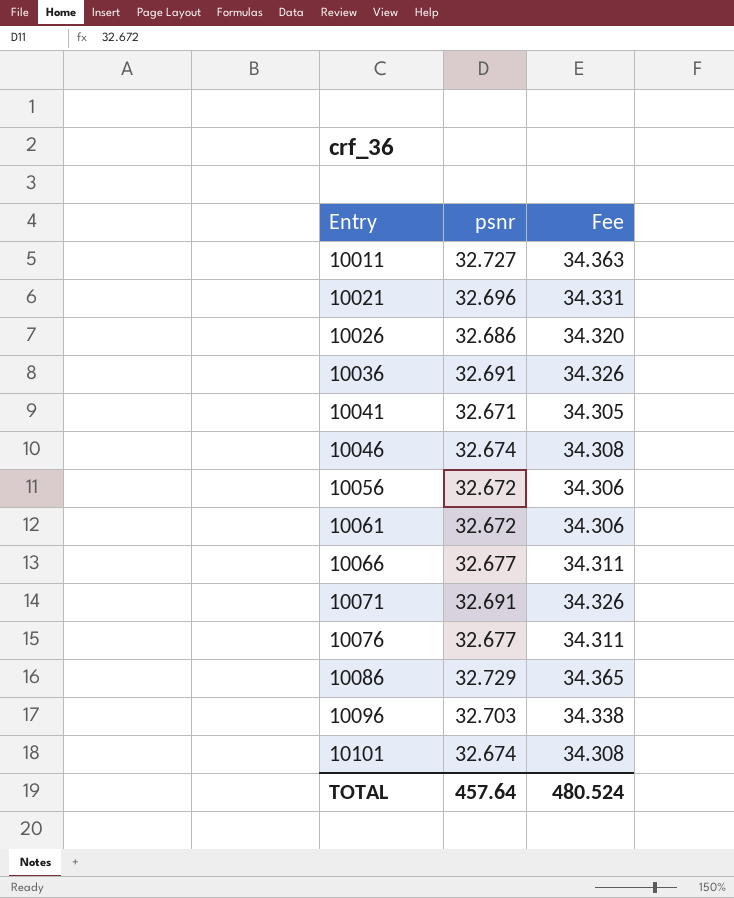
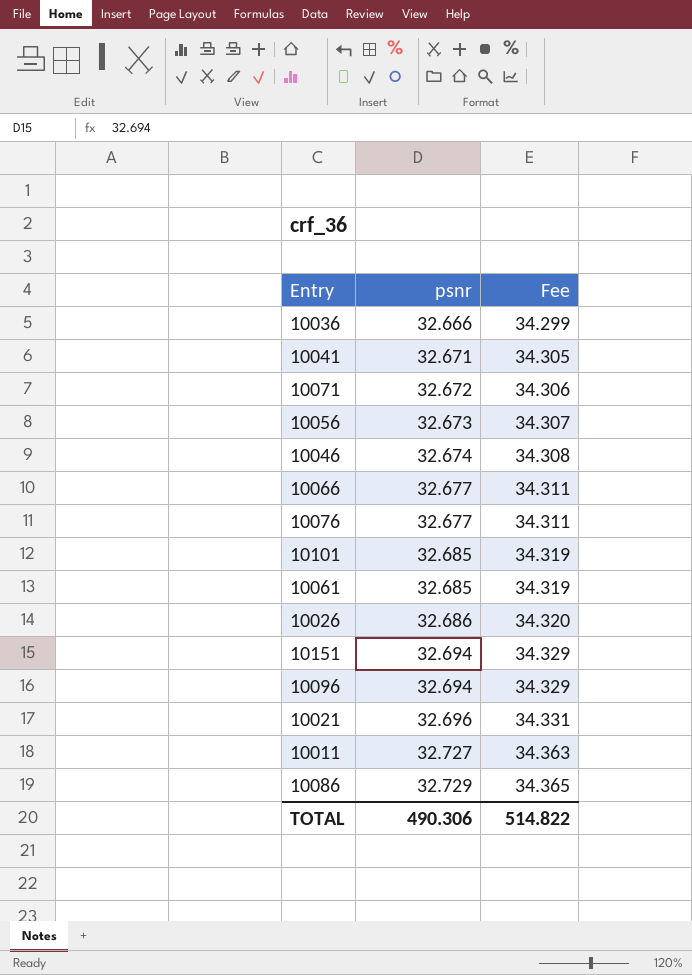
row order: Entry ascending -> psnr ascending
10036 | psnr: 32.691 -> 32.666
10036 | Fee: 34.326 -> 34.299
10071 | psnr: 32.691 -> 32.672
10071 | Fee: 34.326 -> 34.306
10056 | psnr: 32.672 -> 32.673
10056 | Fee: 34.306 -> 34.307
10101 | psnr: 32.674 -> 32.685
10101 | Fee: 34.308 -> 34.319
10061 | psnr: 32.672 -> 32.685
10061 | Fee: 34.306 -> 34.319
row 10151: none -> 32.694 | 34.329
10096 | psnr: 32.703 -> 32.694
10096 | Fee: 34.338 -> 34.329
TOTAL | psnr: 457.64 -> 490.306
TOTAL | Fee: 480.524 -> 514.822

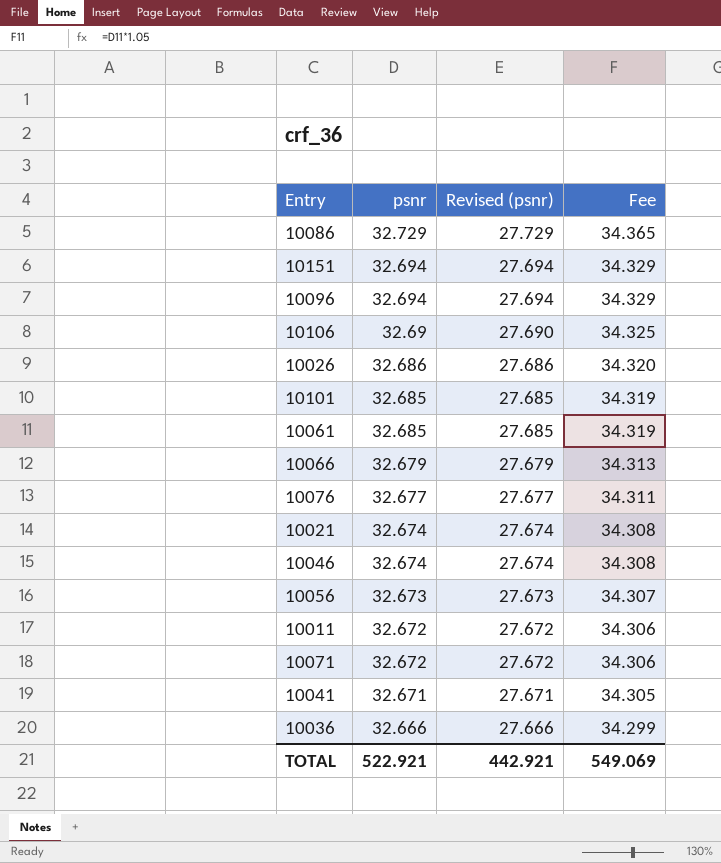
row order: psnr ascending -> psnr descending
column Revised (psnr) | formula: none -> [psnr] - 5
row 10106: none -> 32.69 | 27.690 | 34.325
10066 | psnr: 32.677 -> 32.679
10066 | Fee: 34.311 -> 34.313
10021 | psnr: 32.696 -> 32.674
10021 | Fee: 34.331 -> 34.308
10011 | psnr: 32.727 -> 32.672
10011 | Fee: 34.363 -> 34.306
TOTAL | psnr: 490.306 -> 522.921
TOTAL | Fee: 514.822 -> 549.069

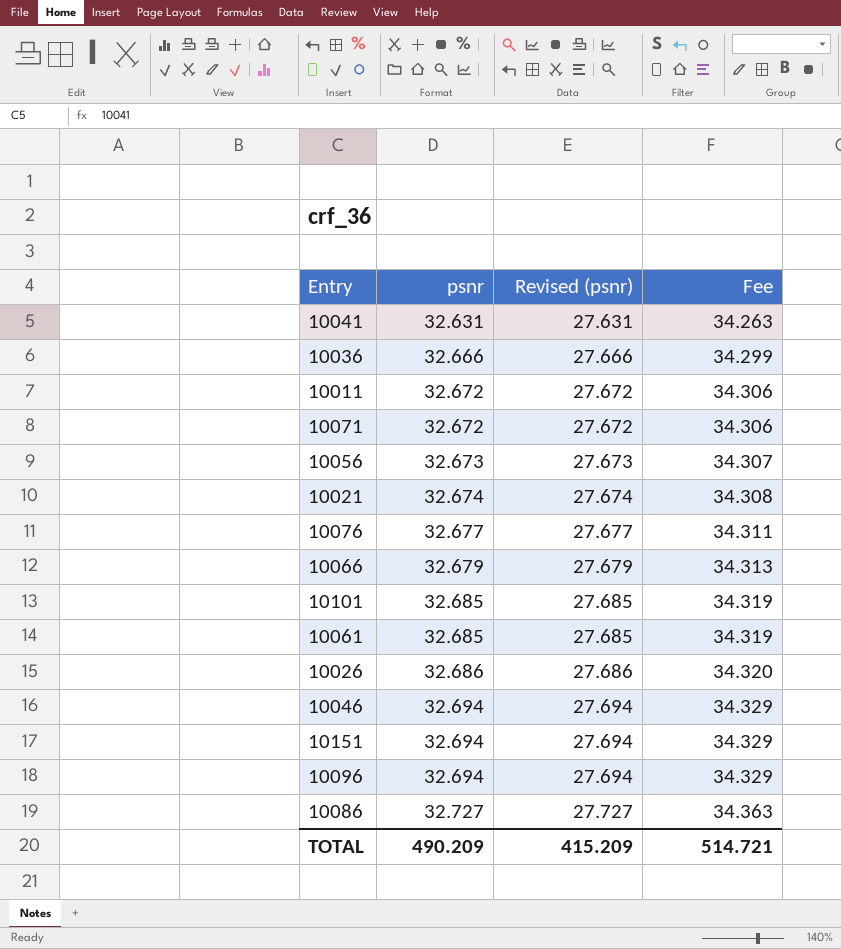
row order: psnr descending -> psnr ascending
row 10106: 32.69 | 27.690 | 34.325 -> none
10041 | psnr: 32.671 -> 32.631
10041 | Revised (psnr): 27.671 -> 27.631
10041 | Fee: 34.305 -> 34.263
10046 | psnr: 32.674 -> 32.694
10046 | Revised (psnr): 27.674 -> 27.694
10046 | Fee: 34.308 -> 34.329
10086 | psnr: 32.729 -> 32.727
10086 | Revised (psnr): 27.729 -> 27.727
10086 | Fee: 34.365 -> 34.363
TOTAL | psnr: 522.921 -> 490.209
TOTAL | Revised (psnr): 442.921 -> 415.209
TOTAL | Fee: 549.069 -> 514.721

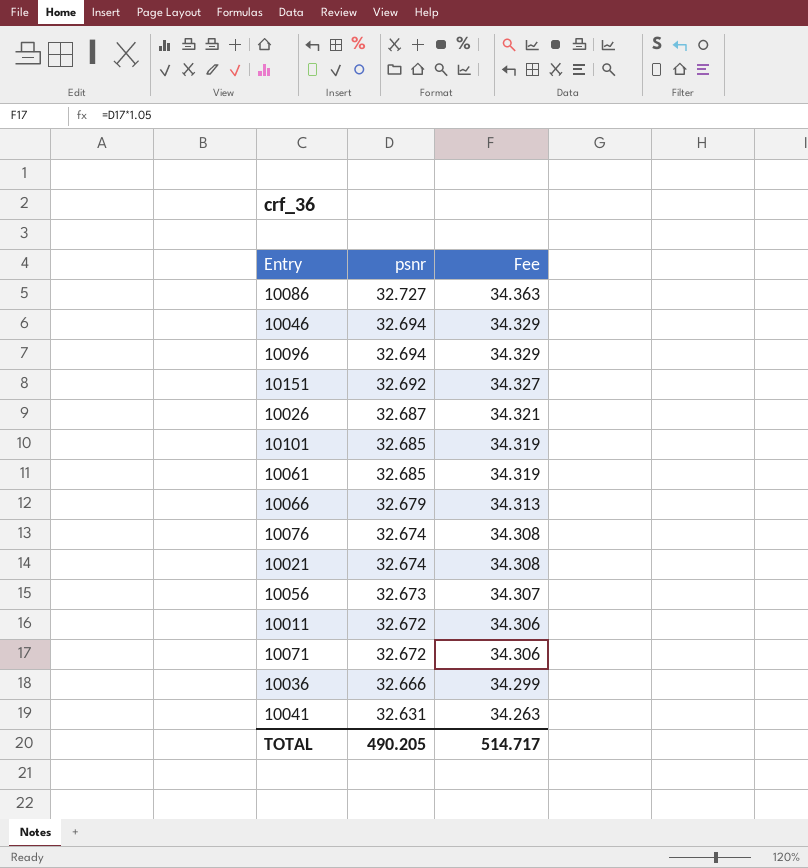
row order: psnr ascending -> psnr descending
column Revised (psnr) | formula: [psnr] - 5 -> none
10151 | psnr: 32.694 -> 32.692
10151 | Fee: 34.329 -> 34.327
10026 | psnr: 32.686 -> 32.687
10026 | Fee: 34.320 -> 34.321
10076 | psnr: 32.677 -> 32.674
10076 | Fee: 34.311 -> 34.308
TOTAL | psnr: 490.209 -> 490.205
TOTAL | Fee: 514.721 -> 514.717

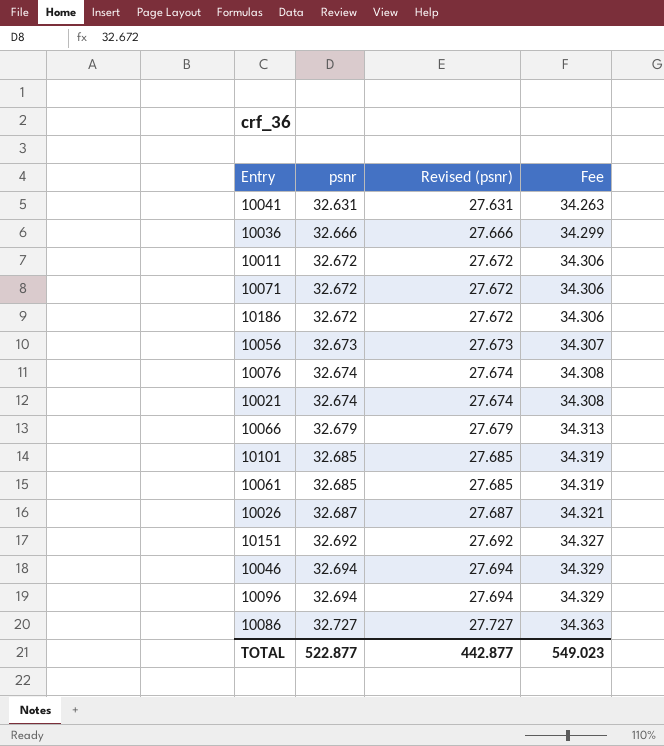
row order: psnr descending -> psnr ascending
column Revised (psnr) | formula: none -> [psnr] - 5
row 10186: none -> 32.672 | 27.672 | 34.306
TOTAL | psnr: 490.205 -> 522.877
TOTAL | Fee: 514.717 -> 549.023

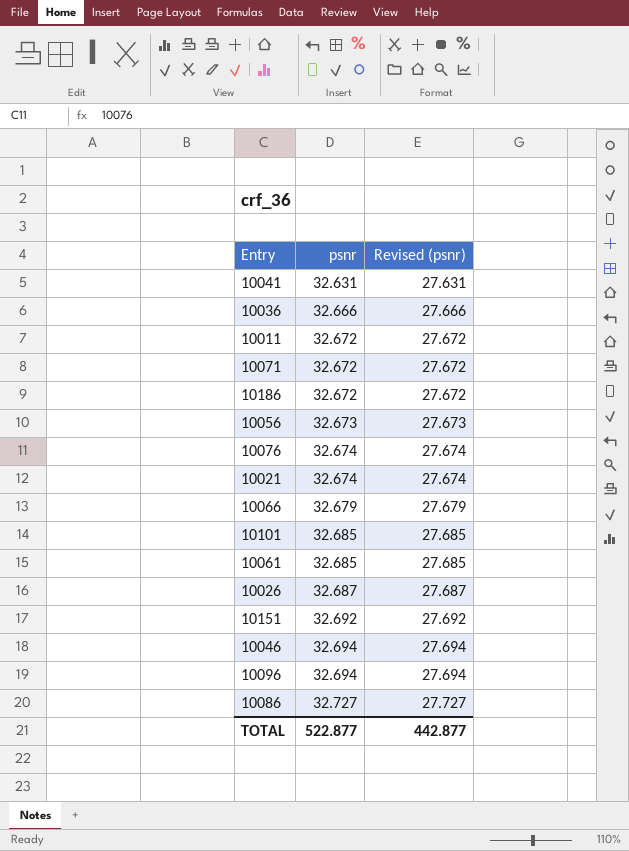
column Fee | formula: [psnr] * 1.05 -> none

